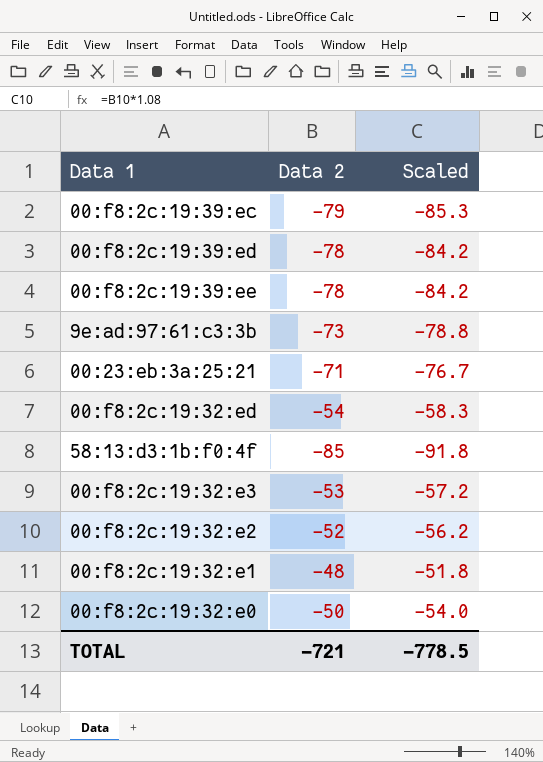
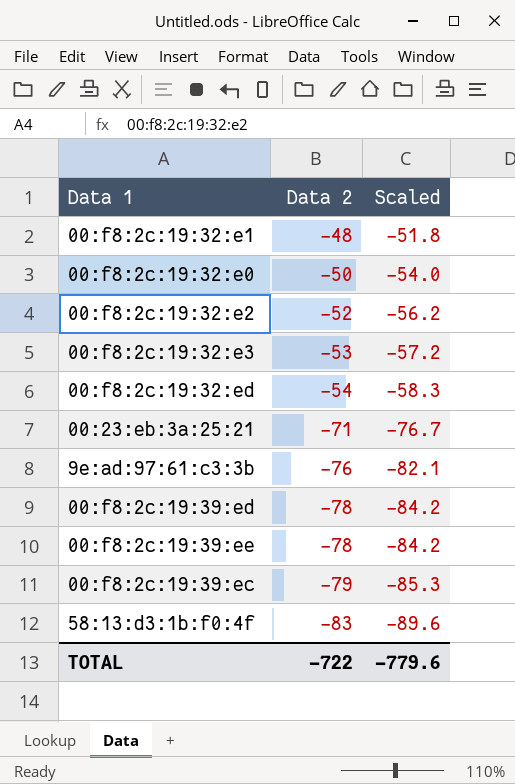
row order: none -> Data 2 descending
9e:ad:97:61:c3:3b | Data 2: -73 -> -76
9e:ad:97:61:c3:3b | Scaled: -78.8 -> -82.1
58:13:d3:1b:f0:4f | Data 2: -85 -> -83
58:13:d3:1b:f0:4f | Scaled: -91.8 -> -89.6
TOTAL | Data 2: -721 -> -722
TOTAL | Scaled: -778.5 -> -779.6

